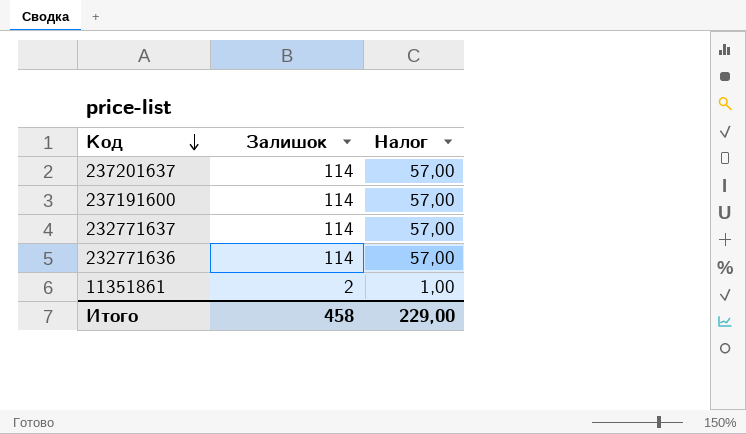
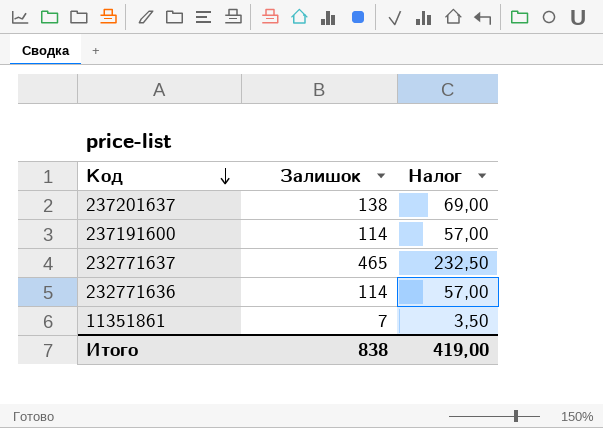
237201637 | Залишок: 114 -> 138
237201637 | Налог: 57,00 -> 69,00
232771637 | Залишок: 114 -> 465
232771637 | Налог: 57,00 -> 232,50
11351861 | Залишок: 2 -> 7
11351861 | Налог: 1,00 -> 3,50
Итого | Залишок: 458 -> 838
Итого | Налог: 229,00 -> 419,00

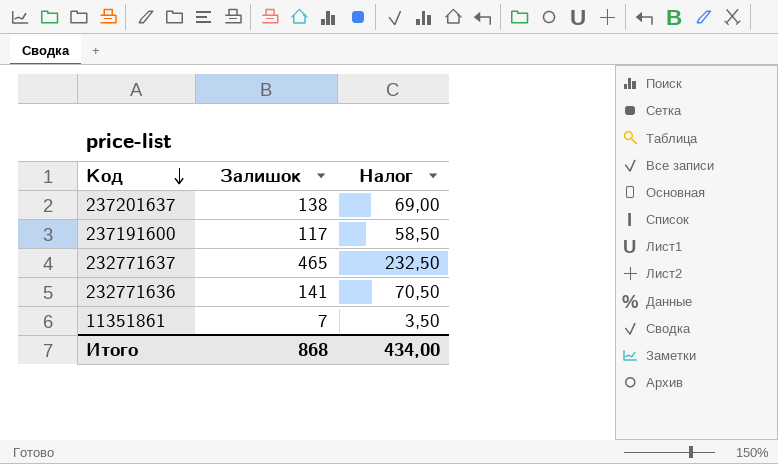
237191600 | Залишок: 114 -> 117
237191600 | Налог: 57,00 -> 58,50
232771636 | Залишок: 114 -> 141
232771636 | Налог: 57,00 -> 70,50
Итого | Залишок: 838 -> 868
Итого | Налог: 419,00 -> 434,00

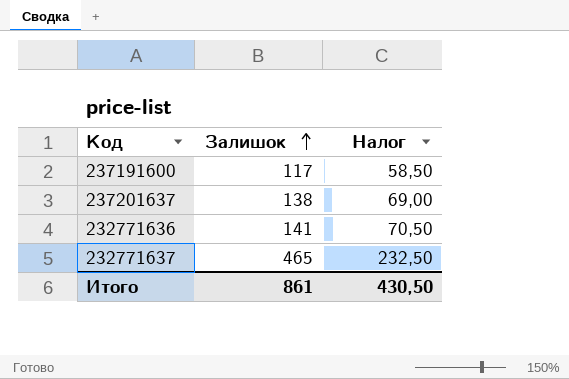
row order: Код descending -> Залишок ascending
row 11351861: 7 | 3,50 -> none
Итого | Залишок: 868 -> 861
Итого | Налог: 434,00 -> 430,50

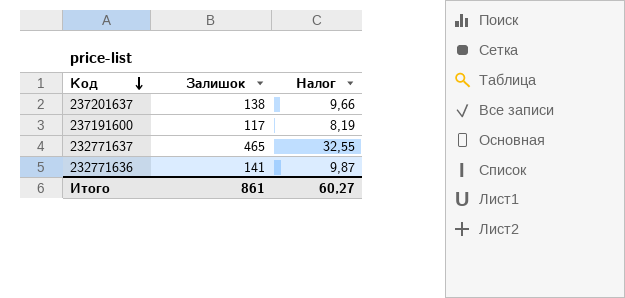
row order: Залишок ascending -> Код descending
column Налог | formula: [Залишок] * 0,5 -> [Залишок] * 0,07
Итого | Налог: 430,50 -> 60,27

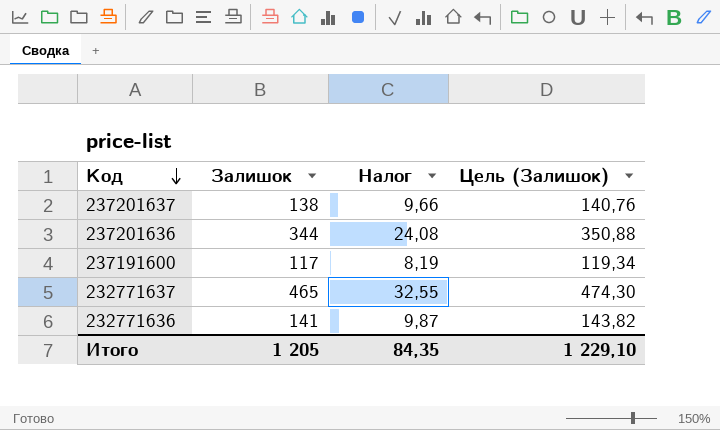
column Цель (Залишок) | formula: none -> [Залишок] * 1,02
row 237201636: none -> 344 | 24,08 | 350,88
Итого | Залишок: 861 -> 1 205
Итого | Налог: 60,27 -> 84,35

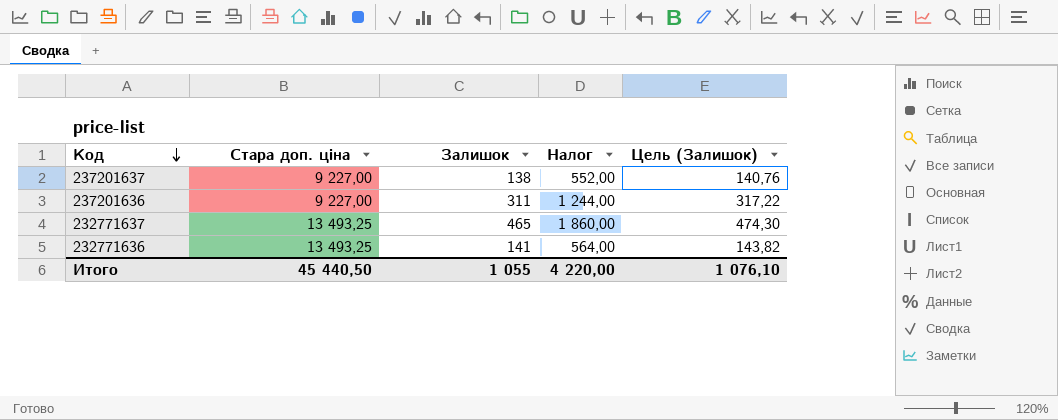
column Стара доп. ціна | position: none -> 2
column Налог | formula: [Залишок] * 0,07 -> [Залишок] * 4
row 237191600: 117 | 8,19 | 119,34 -> none
237201636 | Залишок: 344 -> 311
237201636 | Цель (Залишок): 350,88 -> 317,22
Итого | Залишок: 1 205 -> 1 055
Итого | Налог: 84,35 -> 4 220,00
Итого | Цель (Залишок): 1 229,10 -> 1 076,10

